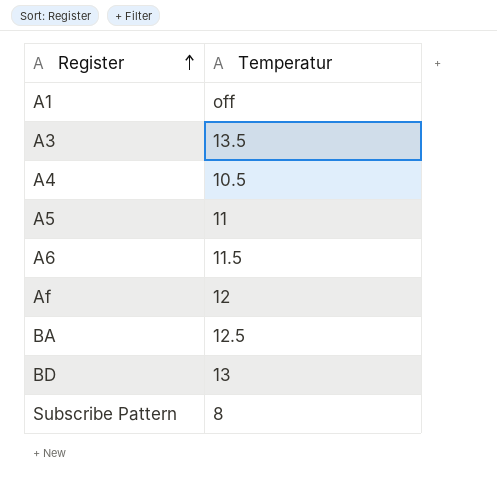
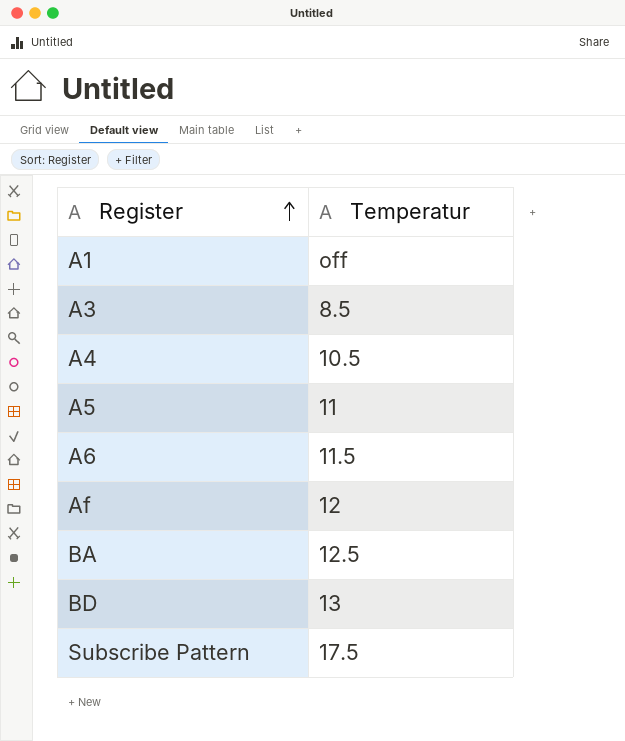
A3 | Temperatur: 13.5 -> 8.5
Subscribe Pattern | Temperatur: 8 -> 17.5

